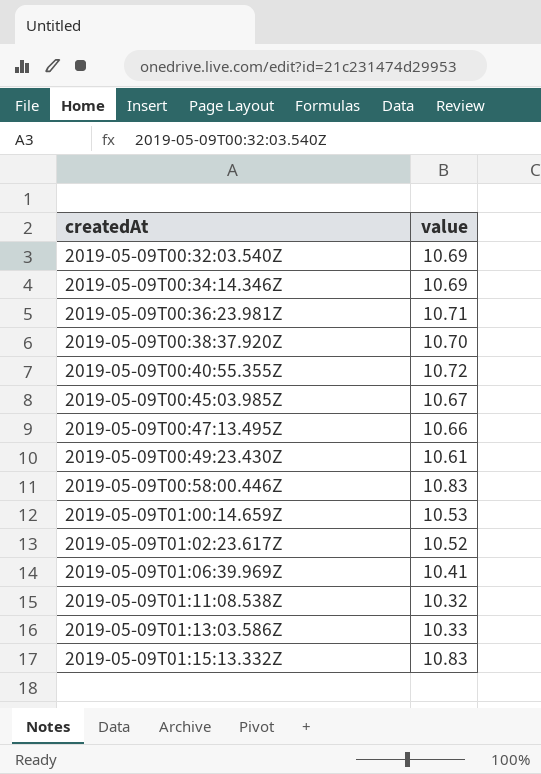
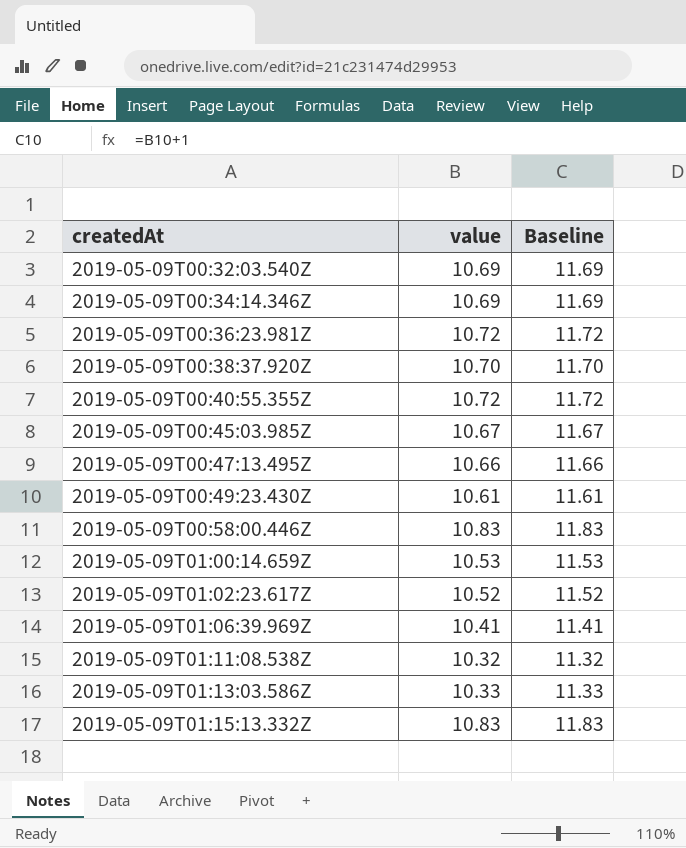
column Baseline | formula: none -> [value] + 1
2019-05-09T00:36:23.981Z | value: 10.71 -> 10.72

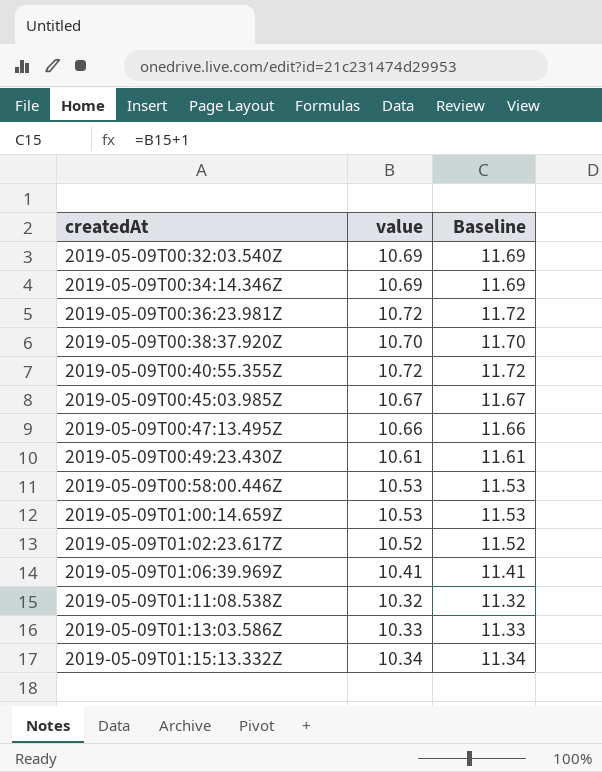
2019-05-09T00:58:00.446Z | value: 10.83 -> 10.53
2019-05-09T00:58:00.446Z | Baseline: 11.83 -> 11.53
2019-05-09T01:15:13.332Z | value: 10.83 -> 10.34
2019-05-09T01:15:13.332Z | Baseline: 11.83 -> 11.34

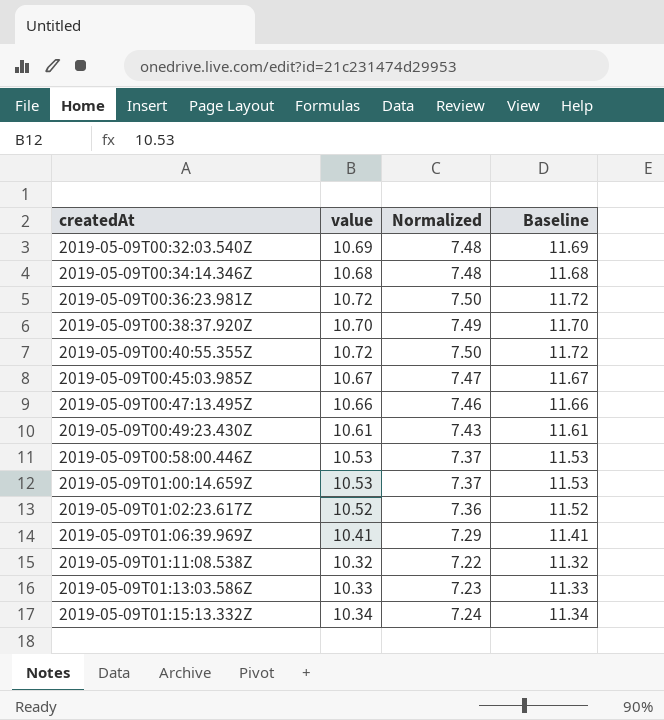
column Normalized | formula: none -> [value] * 0.7
2019-05-09T00:34:14.346Z | value: 10.69 -> 10.68
2019-05-09T00:34:14.346Z | Baseline: 11.69 -> 11.68

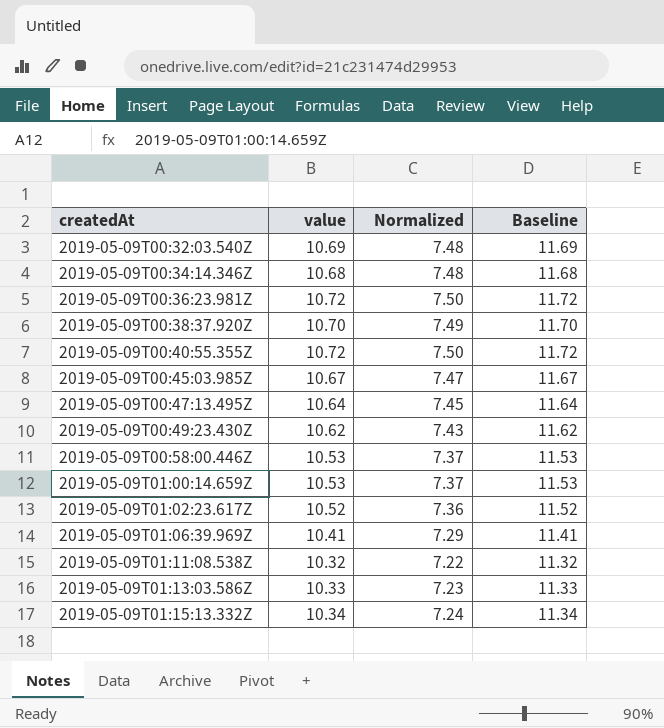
2019-05-09T00:47:13.495Z | value: 10.66 -> 10.64
2019-05-09T00:47:13.495Z | Normalized: 7.46 -> 7.45
2019-05-09T00:47:13.495Z | Baseline: 11.66 -> 11.64
2019-05-09T00:49:23.430Z | value: 10.61 -> 10.62
2019-05-09T00:49:23.430Z | Baseline: 11.61 -> 11.62

